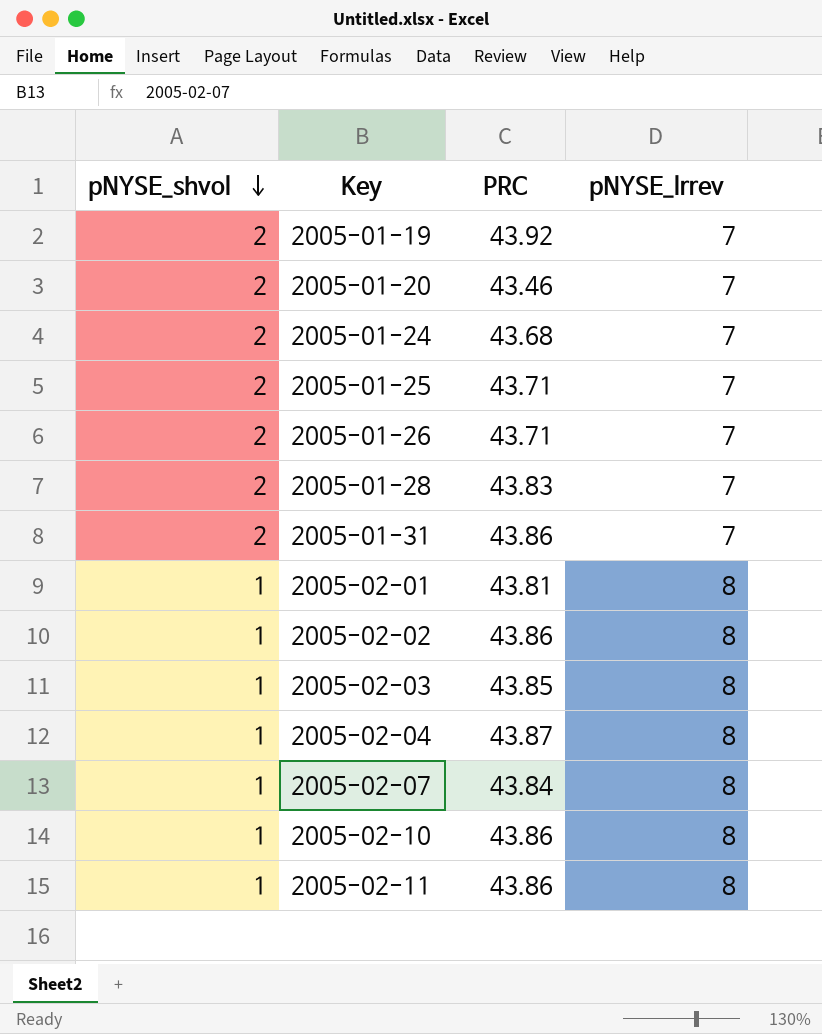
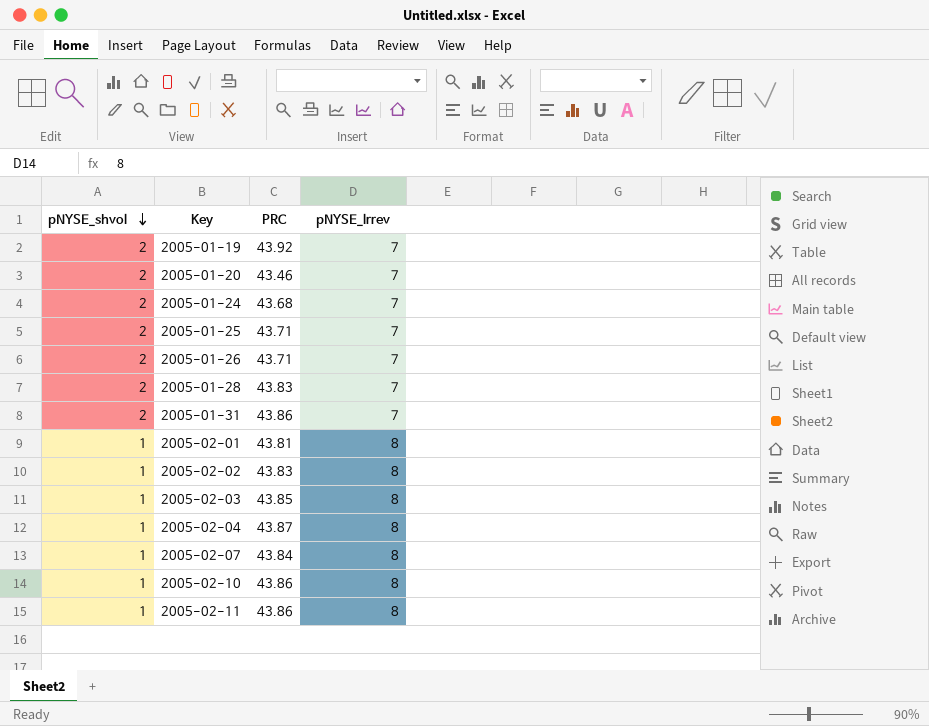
2005-02-02 | PRC: 43.86 -> 43.83

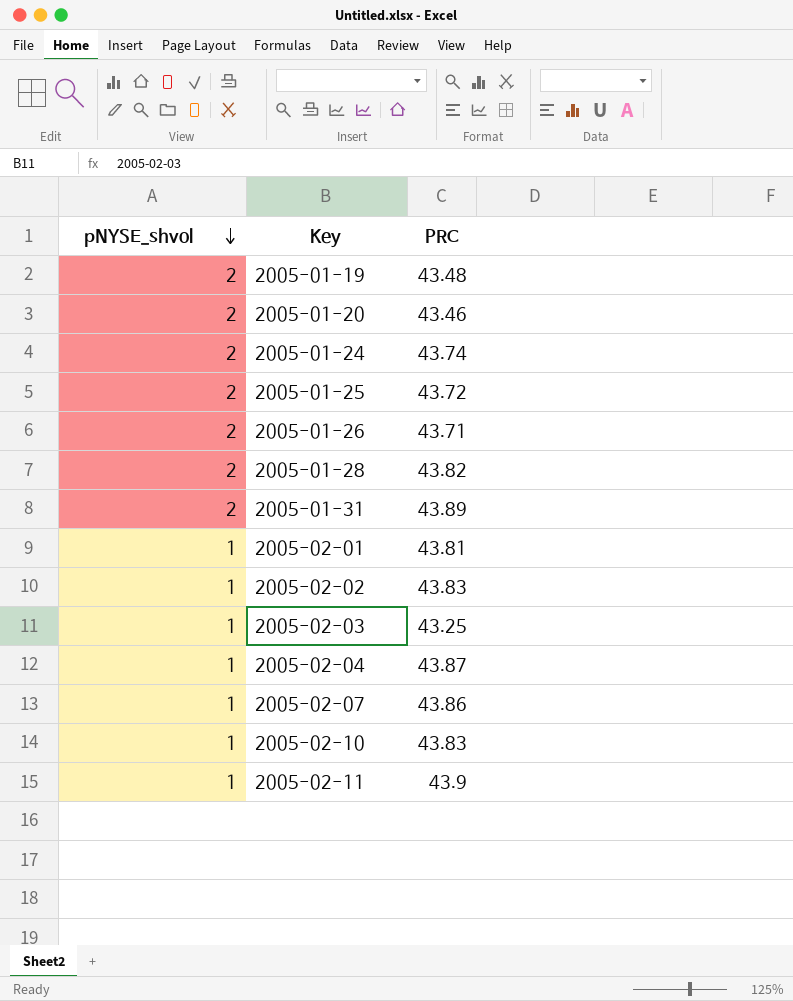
column pNYSE_lrrev | position: 4 -> none
2005-01-19 | PRC: 43.92 -> 43.48
2005-01-24 | PRC: 43.68 -> 43.74
2005-01-25 | PRC: 43.71 -> 43.72
2005-01-28 | PRC: 43.83 -> 43.82
2005-01-31 | PRC: 43.86 -> 43.89
2005-02-03 | PRC: 43.85 -> 43.25
2005-02-07 | PRC: 43.84 -> 43.86
2005-02-10 | PRC: 43.86 -> 43.83
2005-02-11 | PRC: 43.86 -> 43.9

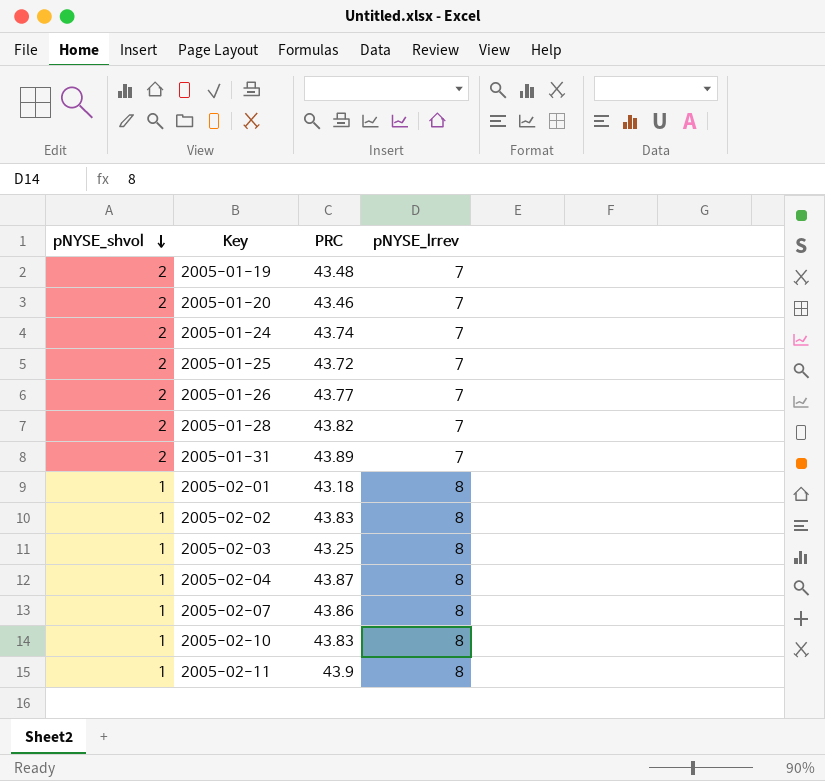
column pNYSE_lrrev | position: none -> 4
2005-01-26 | PRC: 43.71 -> 43.77
2005-02-01 | PRC: 43.81 -> 43.18

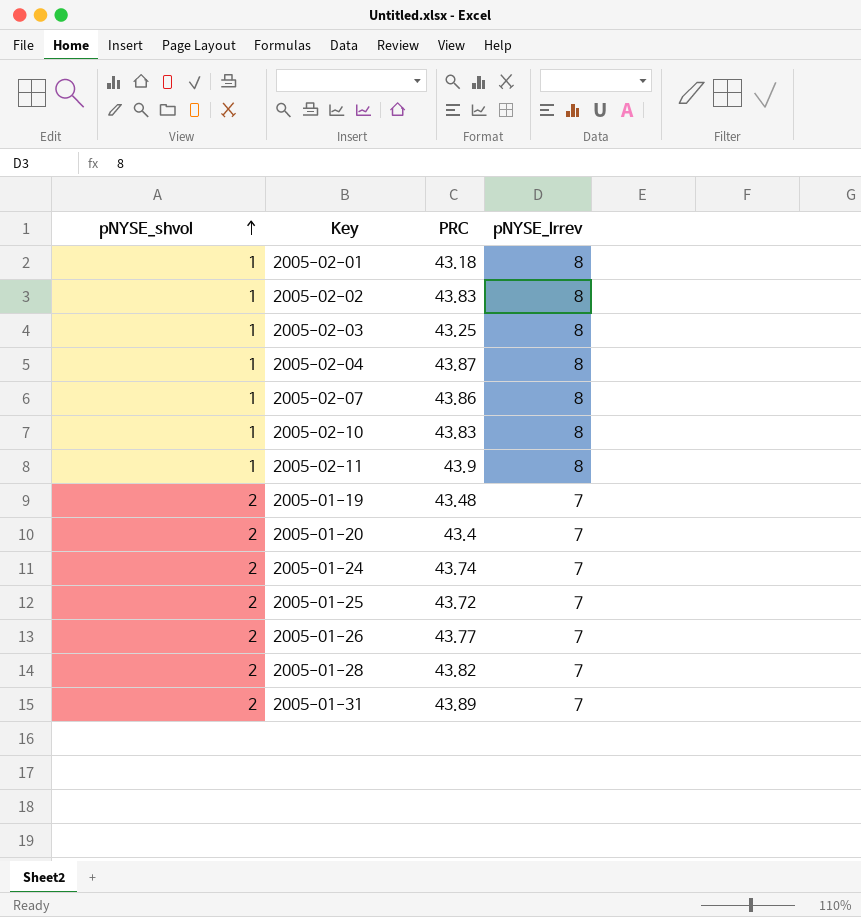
row order: pNYSE_shvol descending -> pNYSE_shvol ascending
2005-01-20 | PRC: 43.46 -> 43.4

